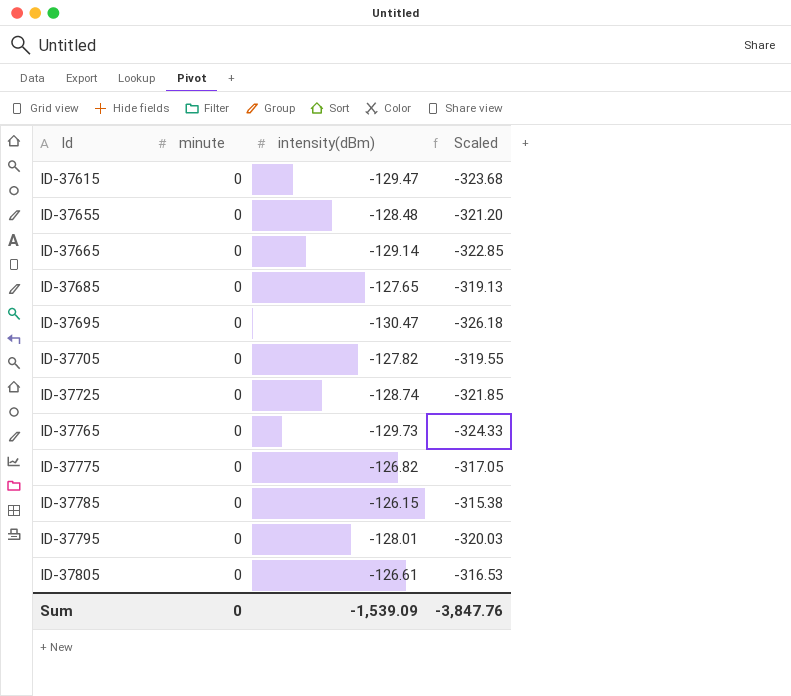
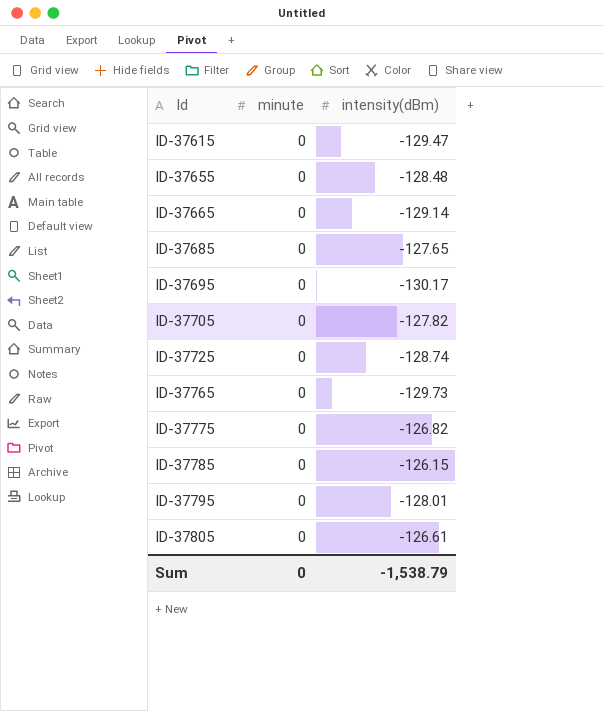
column Scaled | formula: [intensity(dBm)] * 2.5 -> none
ID-37695 | intensity(dBm): -130.47 -> -130.17
Sum | intensity(dBm): -1,539.09 -> -1,538.79

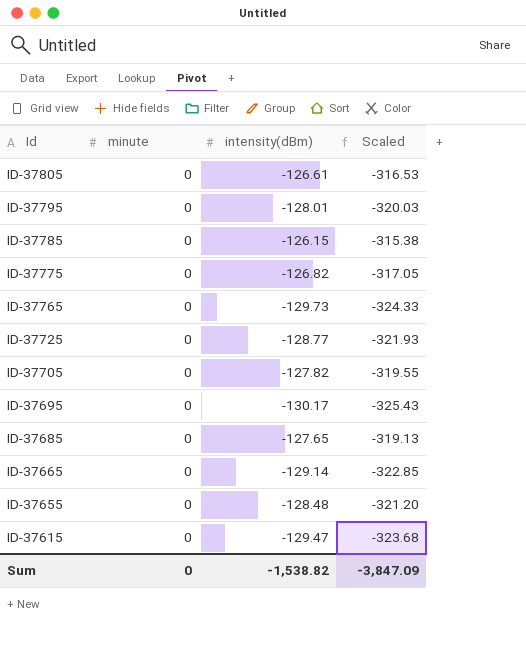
row order: Id ascending -> Id descending
column Scaled | formula: none -> [intensity(dBm)] * 2.5
ID-37725 | intensity(dBm): -128.74 -> -128.77
Sum | intensity(dBm): -1,538.79 -> -1,538.82

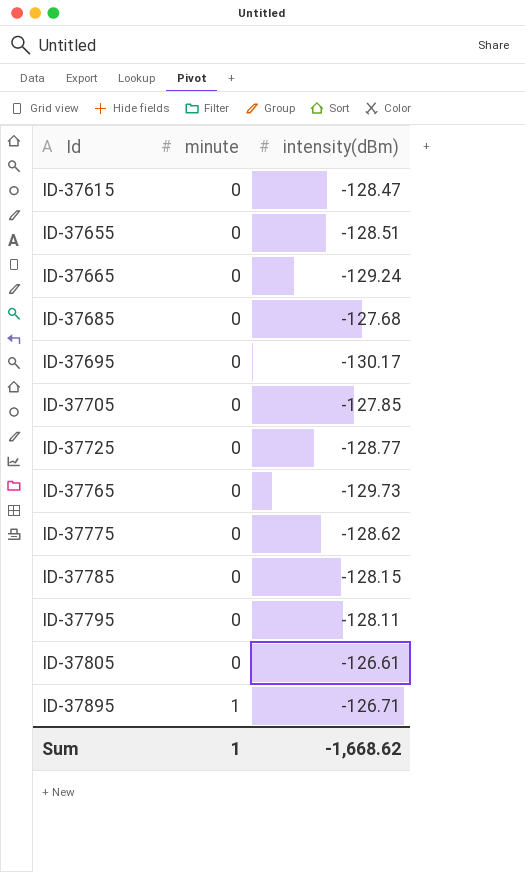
row order: Id descending -> Id ascending
column Scaled | formula: [intensity(dBm)] * 2.5 -> none
ID-37615 | intensity(dBm): -129.47 -> -128.47
ID-37655 | intensity(dBm): -128.48 -> -128.51
ID-37665 | intensity(dBm): -129.14 -> -129.24
ID-37685 | intensity(dBm): -127.65 -> -127.68
ID-37705 | intensity(dBm): -127.82 -> -127.85
ID-37775 | intensity(dBm): -126.82 -> -128.62
ID-37785 | intensity(dBm): -126.15 -> -128.15
ID-37795 | intensity(dBm): -128.01 -> -128.11
row ID-37895: none -> 1 | -126.71
Sum | minute: 0 -> 1
Sum | intensity(dBm): -1,538.82 -> -1,668.62

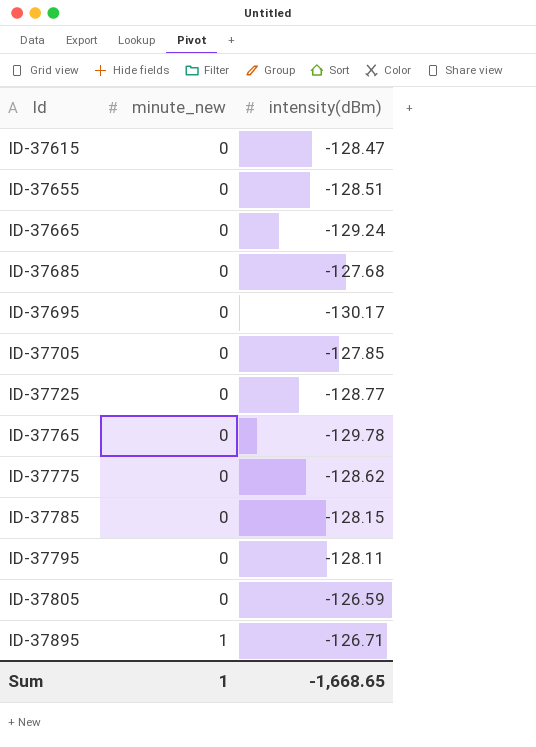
column name: minute -> minute_new
ID-37765 | intensity(dBm): -129.73 -> -129.78
ID-37805 | intensity(dBm): -126.61 -> -126.59
Sum | intensity(dBm): -1,668.62 -> -1,668.65

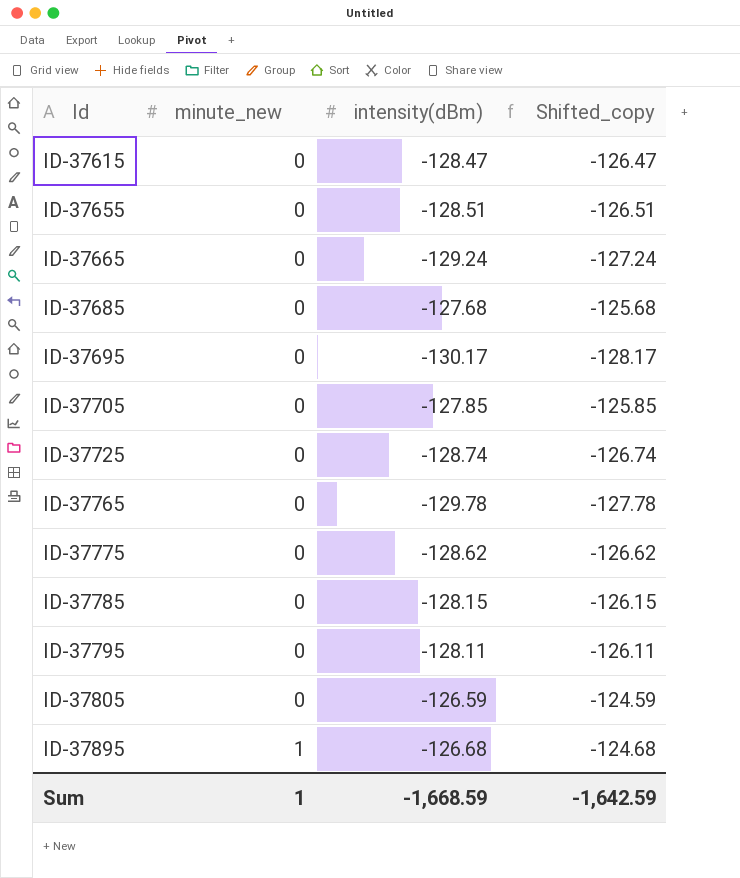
column Shifted_copy | formula: none -> [intensity(dBm)] + 2
ID-37725 | intensity(dBm): -128.77 -> -128.74
ID-37895 | intensity(dBm): -126.71 -> -126.68
Sum | intensity(dBm): -1,668.65 -> -1,668.59

